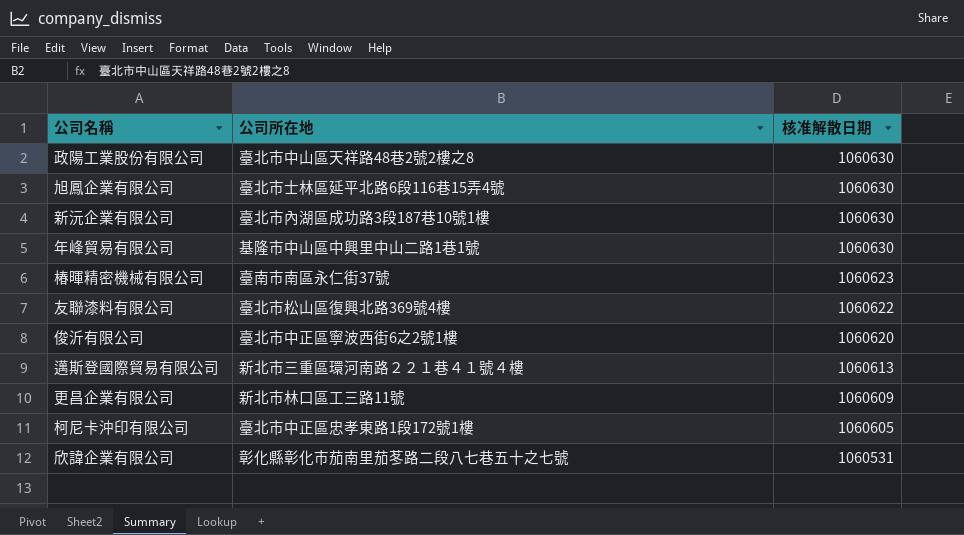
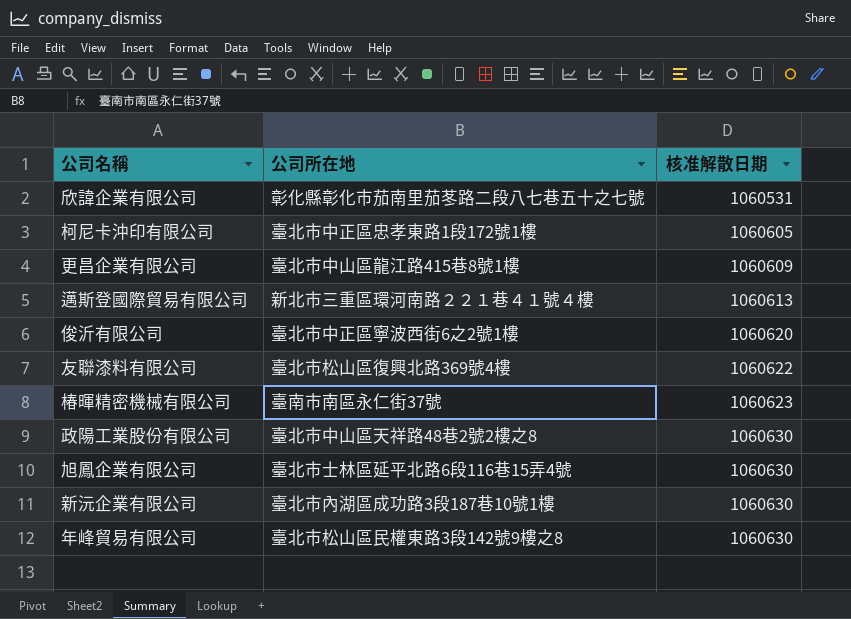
row order: 核准解散日期 descending -> 核准解散日期 ascending
更昌企業有限公司 | 公司所在地: 新北市林口區工三路11號 -> 臺北市中山區龍江路415巷8號1樓
年峰貿易有限公司 | 公司所在地: 基隆市中山區中興里中山二路1巷1號 -> 臺北市松山區民權東路3段142號9樓之8

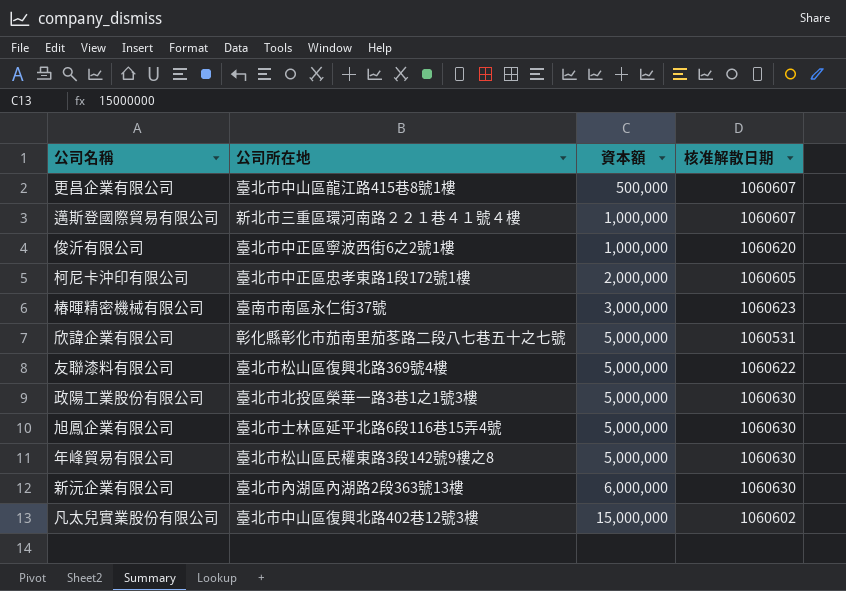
row order: 核准解散日期 ascending -> 資本額 ascending
column 資本額 | position: none -> 3
更昌企業有限公司 | 核准解散日期: 1060609 -> 1060607
邁斯登國際貿易有限公司 | 核准解散日期: 1060613 -> 1060607
政陽工業股份有限公司 | 公司所在地: 臺北市中山區天祥路48巷2號2樓之8 -> 臺北市北投區榮華一路3巷1之1號3樓
新沅企業有限公司 | 公司所在地: 臺北市內湖區成功路3段187巷10號1樓 -> 臺北市內湖區內湖路2段363號13樓
row 凡太兒實業股份有限公司: none -> 臺北市中山區復興北路402巷12號3樓 | 15,000,000 | 1060602

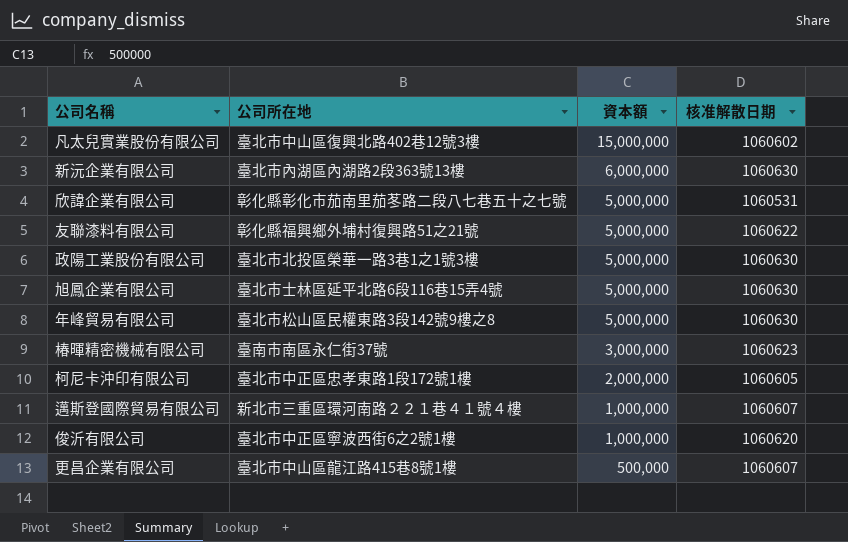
row order: 資本額 ascending -> 資本額 descending
友聯漆料有限公司 | 公司所在地: 臺北市松山區復興北路369號4樓 -> 彰化縣福興鄉外埔村復興路51之21號

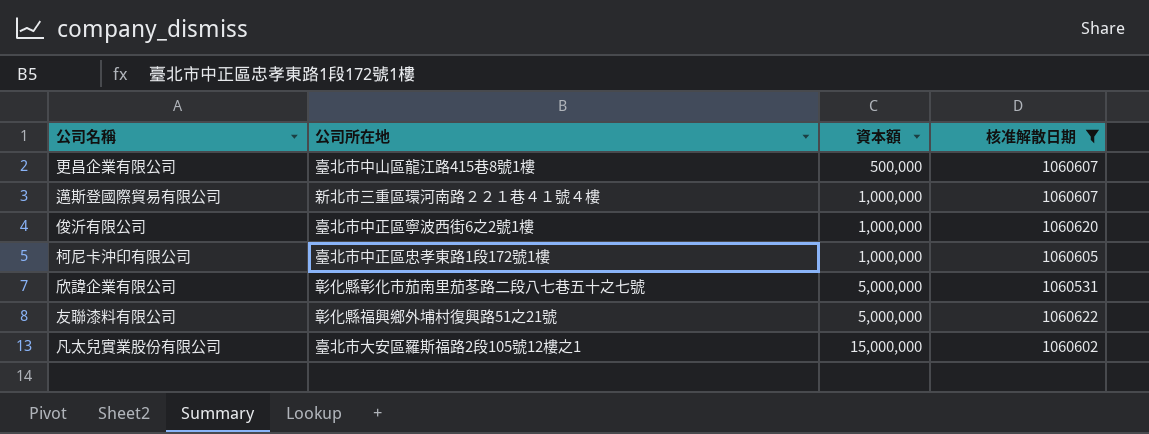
filter: none -> 核准解散日期 <= 1060622
row order: 資本額 descending -> 資本額 ascending
柯尼卡沖印有限公司 | 資本額: 2,000,000 -> 1,000,000
凡太兒實業股份有限公司 | 公司所在地: 臺北市中山區復興北路402巷12號3樓 -> 臺北市大安區羅斯福路2段105號12樓之1

